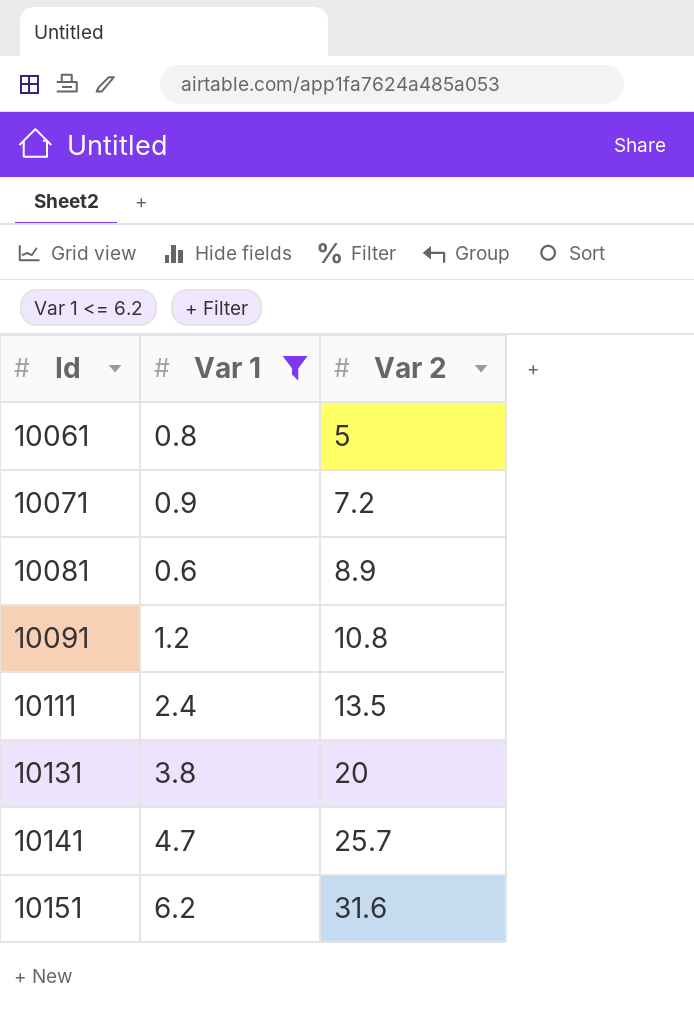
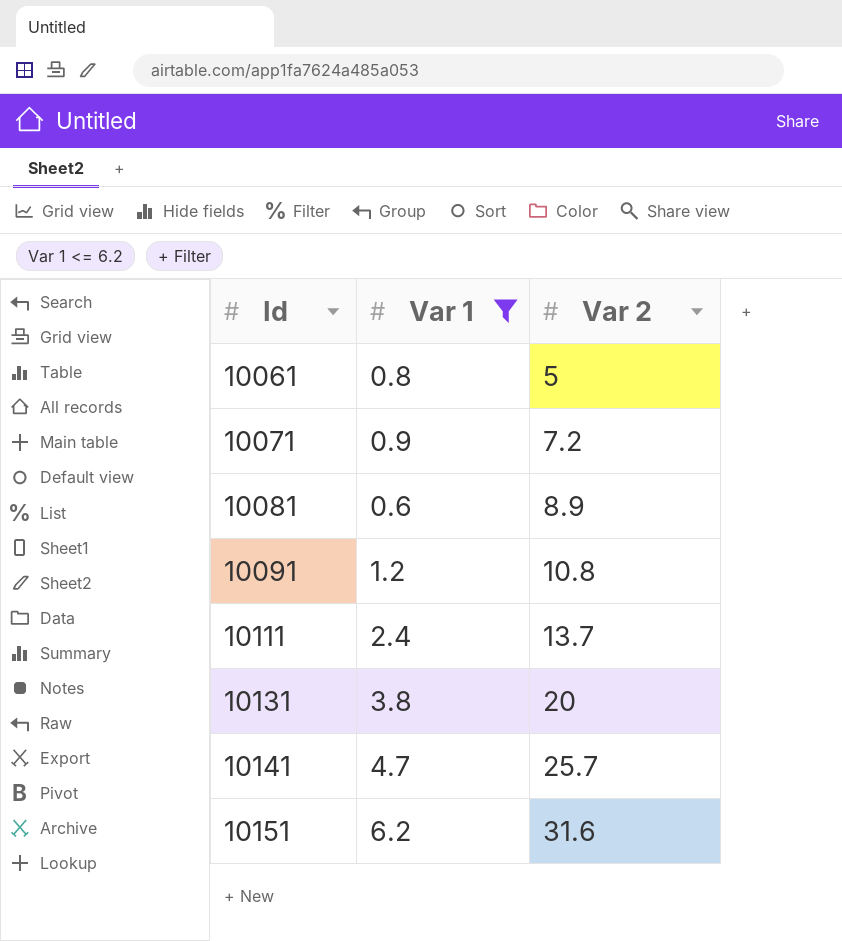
10111 | Var 2: 13.5 -> 13.7

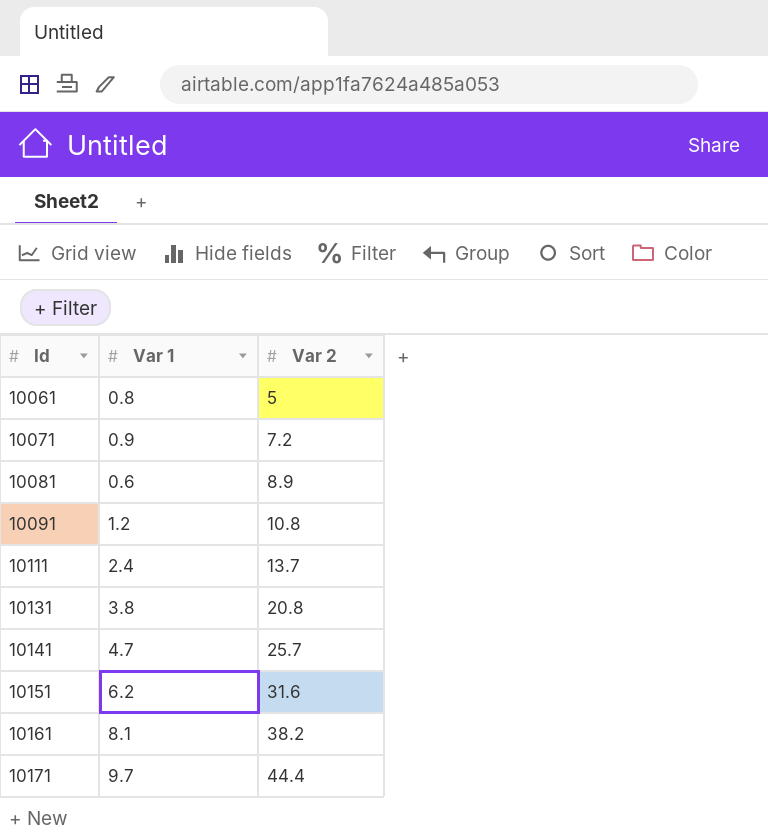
filter: Var 1 <= 6.2 -> none
10131 | Var 2: 20 -> 20.8

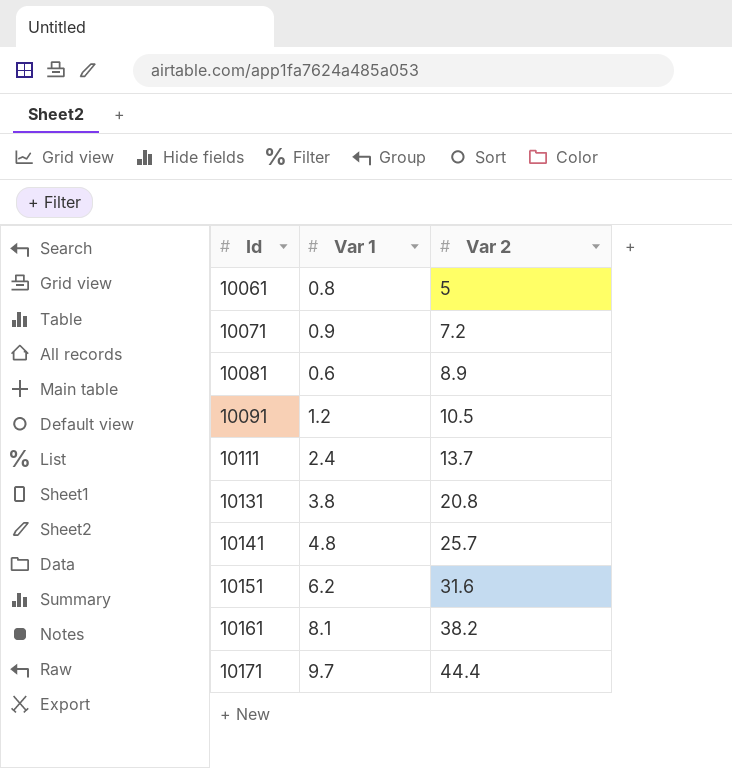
10091 | Var 2: 10.8 -> 10.5
10141 | Var 1: 4.7 -> 4.8

